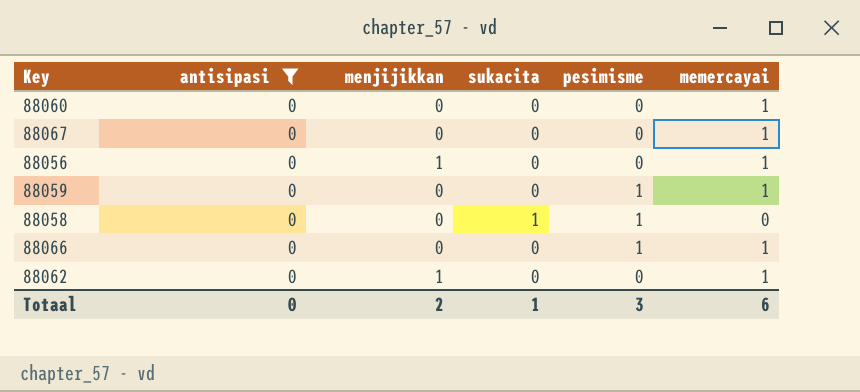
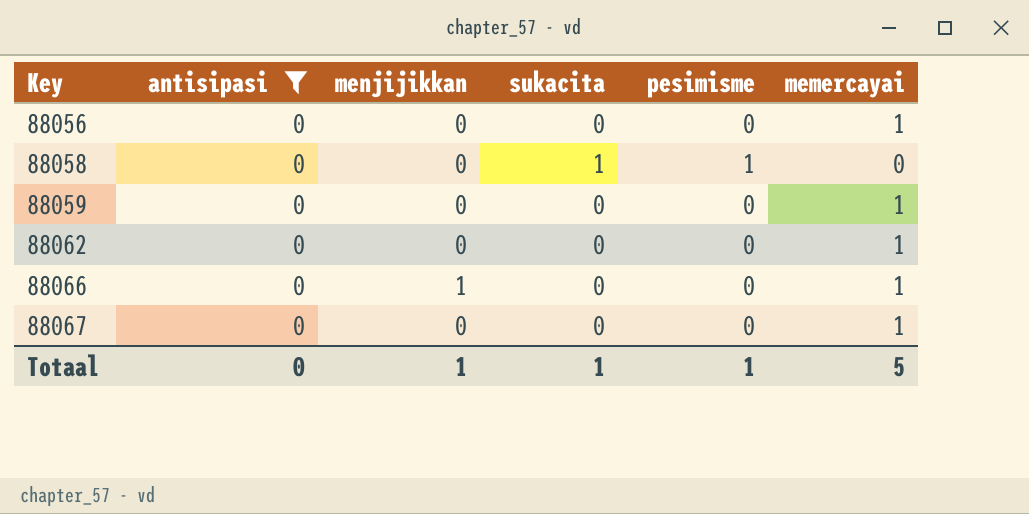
row order: none -> Key ascending
row 88060: 0 | 0 | 0 | 0 | 1 -> none
88056 | menjijikkan: 1 -> 0
88059 | pesimisme: 1 -> 0
88062 | menjijikkan: 1 -> 0
88066 | menjijikkan: 0 -> 1
88066 | pesimisme: 1 -> 0
Totaal | menjijikkan: 2 -> 1
Totaal | pesimisme: 3 -> 1
Totaal | memercayai: 6 -> 5

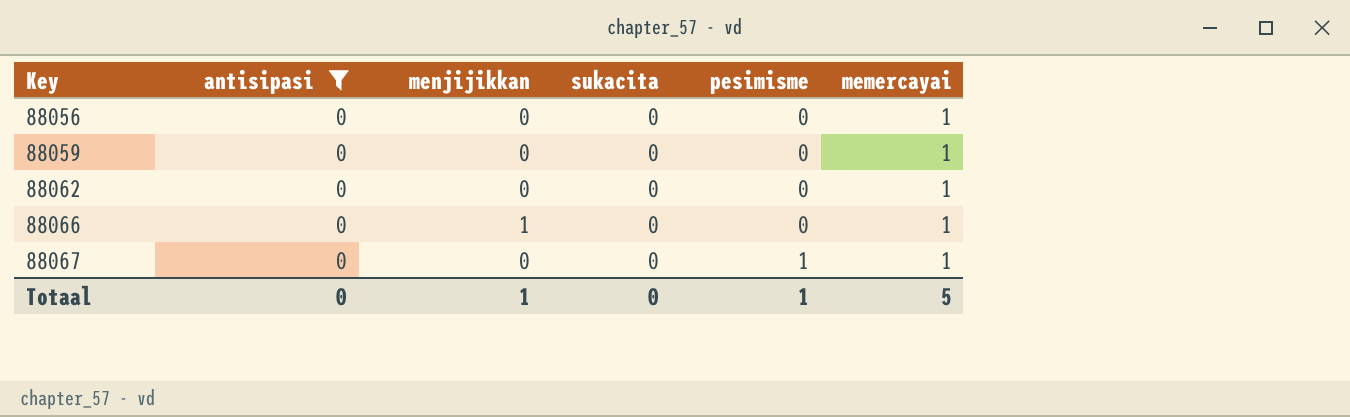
row 88058: 0 | 0 | 1 | 1 | 0 -> none
88067 | pesimisme: 0 -> 1
Totaal | sukacita: 1 -> 0

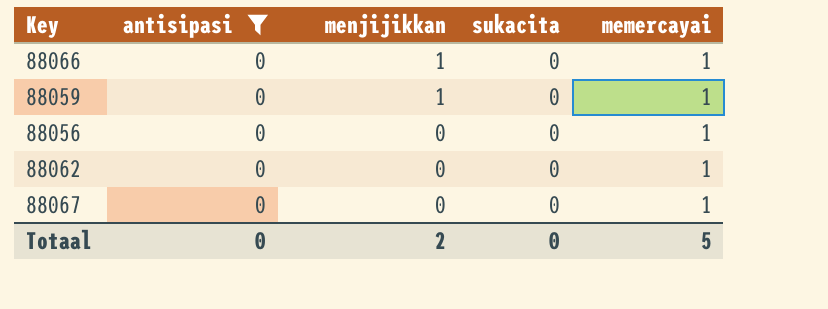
row order: Key ascending -> menjijikkan descending
column pesimisme | position: 5 -> none
88059 | menjijikkan: 0 -> 1
Totaal | menjijikkan: 1 -> 2

